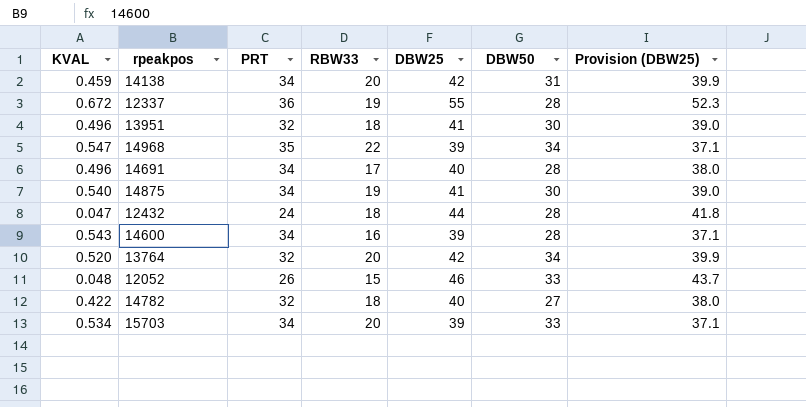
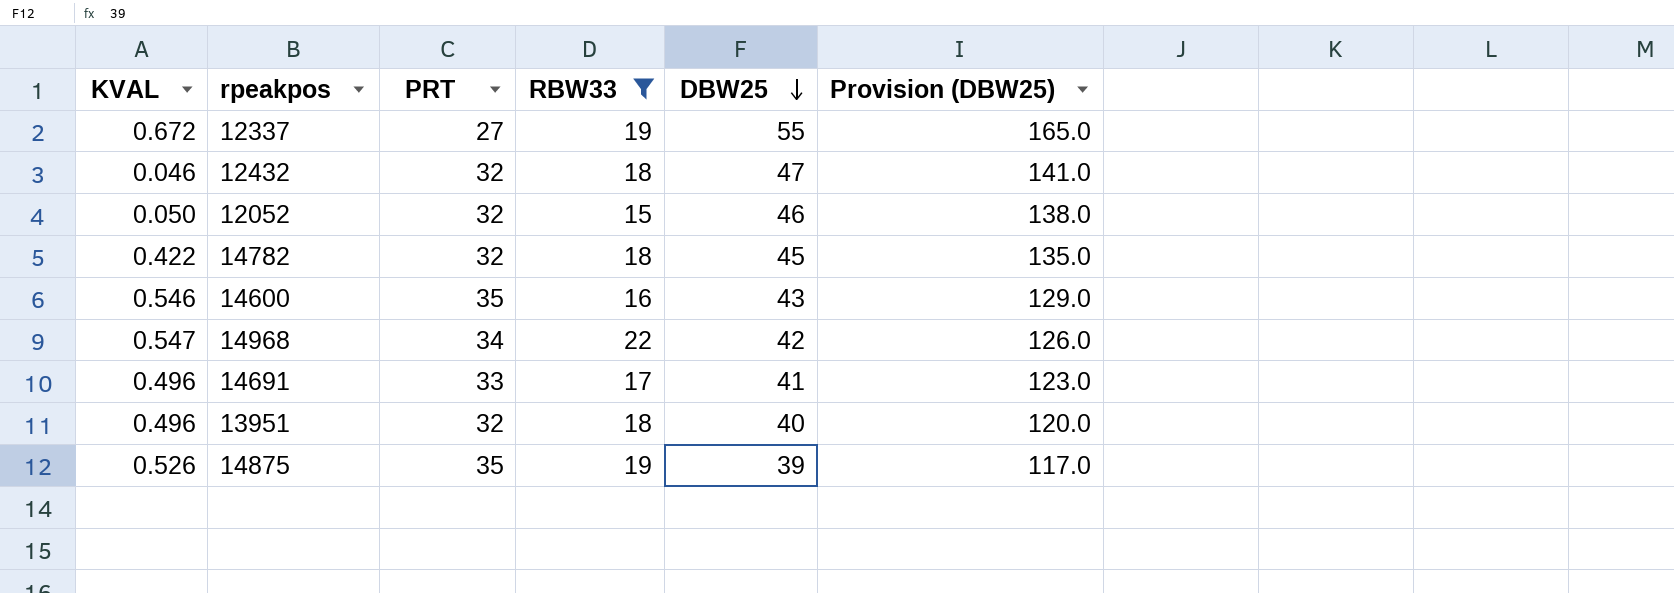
filter: none -> RBW33 != 20
row order: none -> DBW25 descending
column DBW50 | position: 6 -> none
column Provision (DBW25) | formula: [DBW25] * 0.95 -> [DBW25] * 3
12337 | PRT: 36 -> 27
12432 | KVAL: 0.047 -> 0.046
12432 | PRT: 24 -> 32
12432 | DBW25: 44 -> 47
12052 | KVAL: 0.048 -> 0.050
12052 | PRT: 26 -> 32
14782 | DBW25: 40 -> 45
14600 | KVAL: 0.543 -> 0.546
14600 | PRT: 34 -> 35
14600 | DBW25: 39 -> 43
14968 | PRT: 35 -> 34
14968 | DBW25: 39 -> 42
14691 | PRT: 34 -> 33
14691 | DBW25: 40 -> 41
13951 | DBW25: 41 -> 40
14875 | KVAL: 0.540 -> 0.526
14875 | PRT: 34 -> 35
14875 | DBW25: 41 -> 39

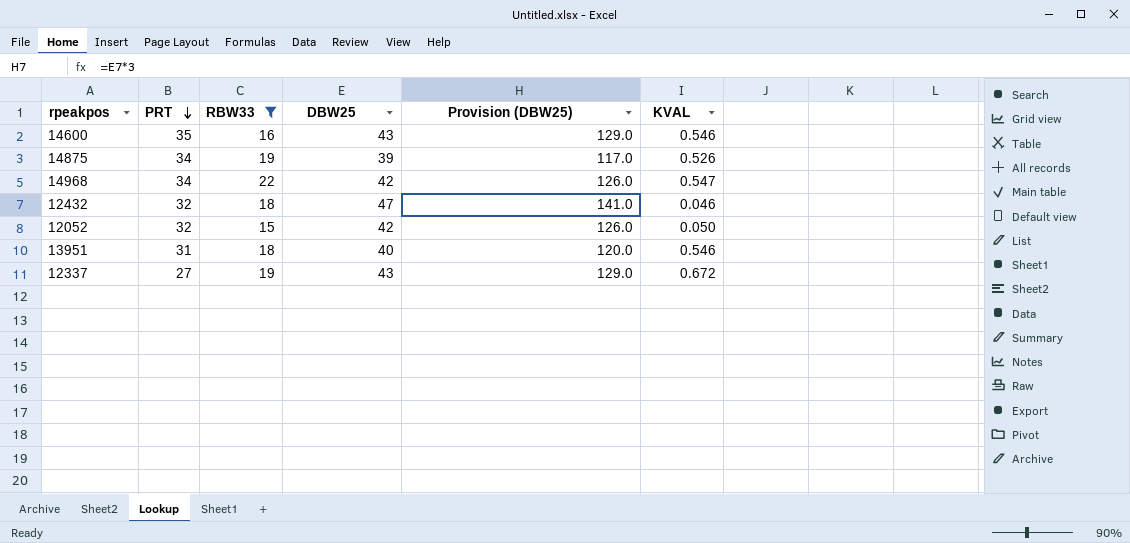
row order: DBW25 descending -> PRT descending
column KVAL | position: 1 -> 6
row 14782: 0.422 | 32 | 18 | 45 | 135.0 -> none
row 14691: 0.496 | 33 | 17 | 41 | 123.0 -> none
14875 | PRT: 35 -> 34
12052 | DBW25: 46 -> 42
12052 | Provision (DBW25): 138.0 -> 126.0
13951 | PRT: 32 -> 31
13951 | KVAL: 0.496 -> 0.546
12337 | DBW25: 55 -> 43
12337 | Provision (DBW25): 165.0 -> 129.0

